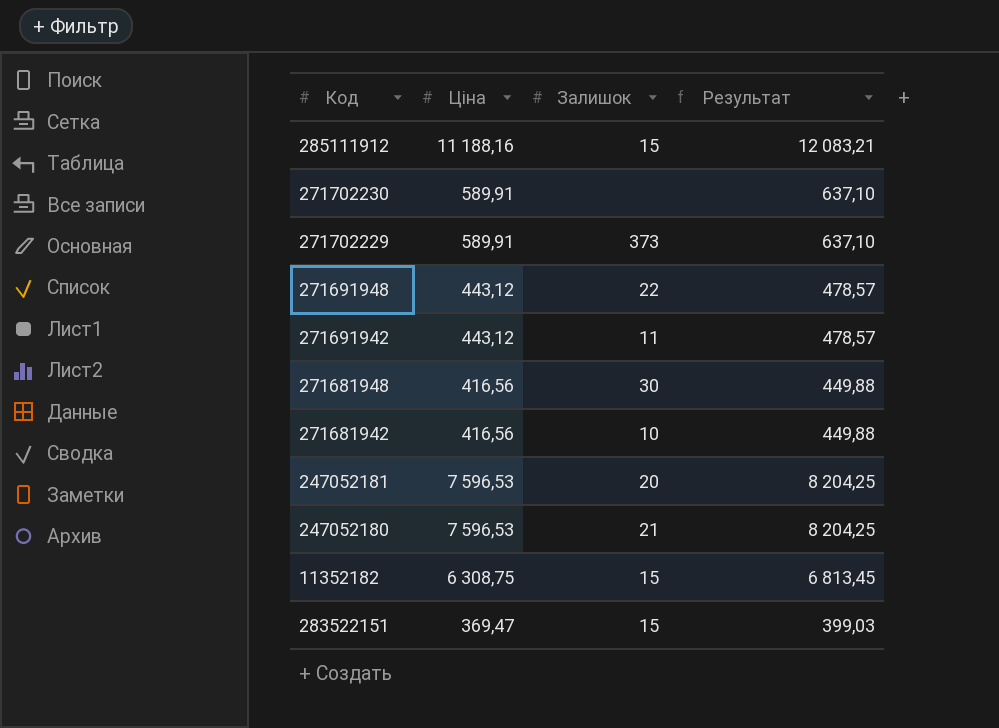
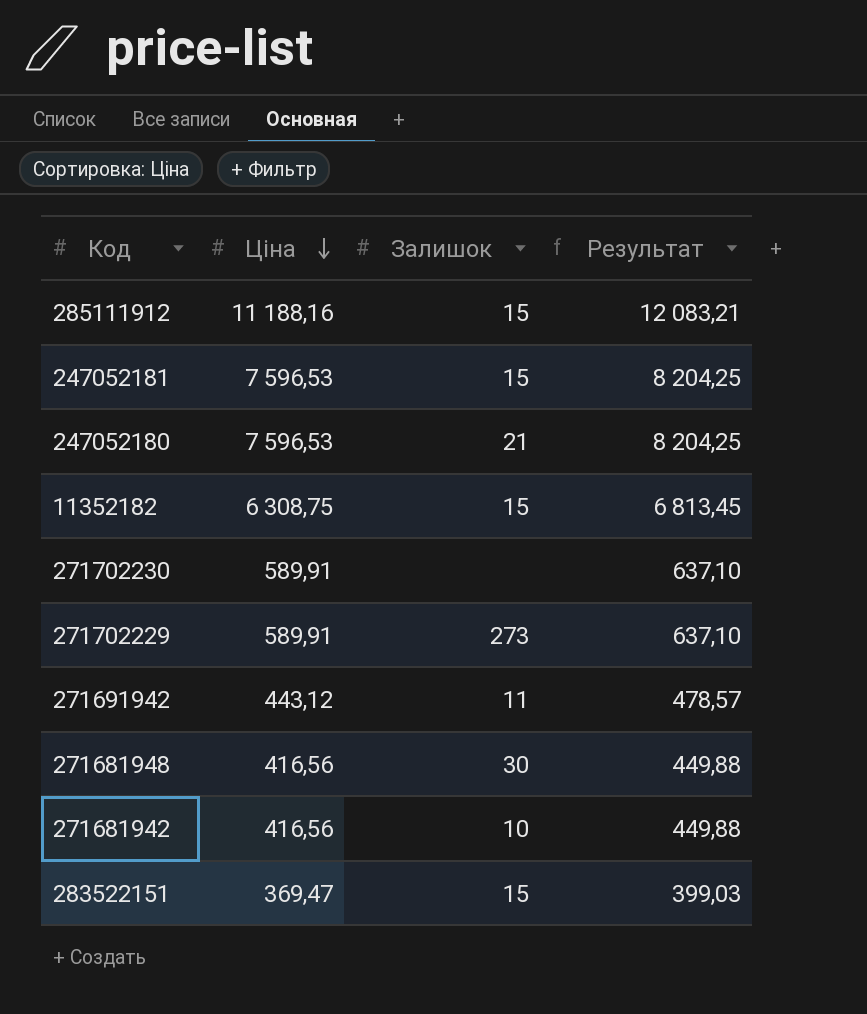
row order: none -> Ціна descending
row 271691948: 443,12 | 22 | 478,57 -> none
247052181 | Залишок: 20 -> 15
271702229 | Залишок: 373 -> 273

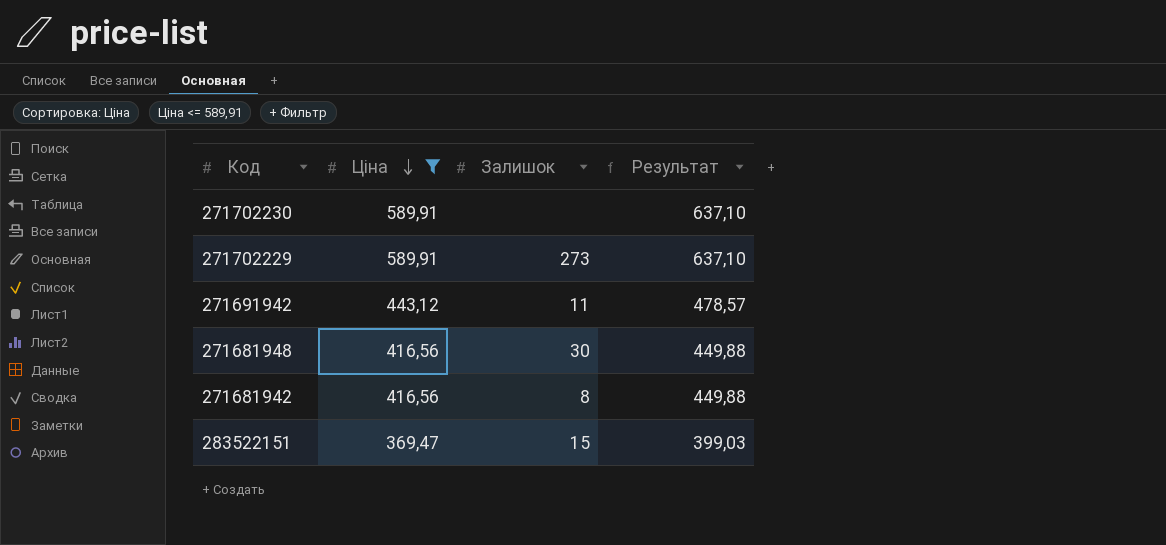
filter: none -> Ціна <= 589,91
271681942 | Залишок: 10 -> 8

